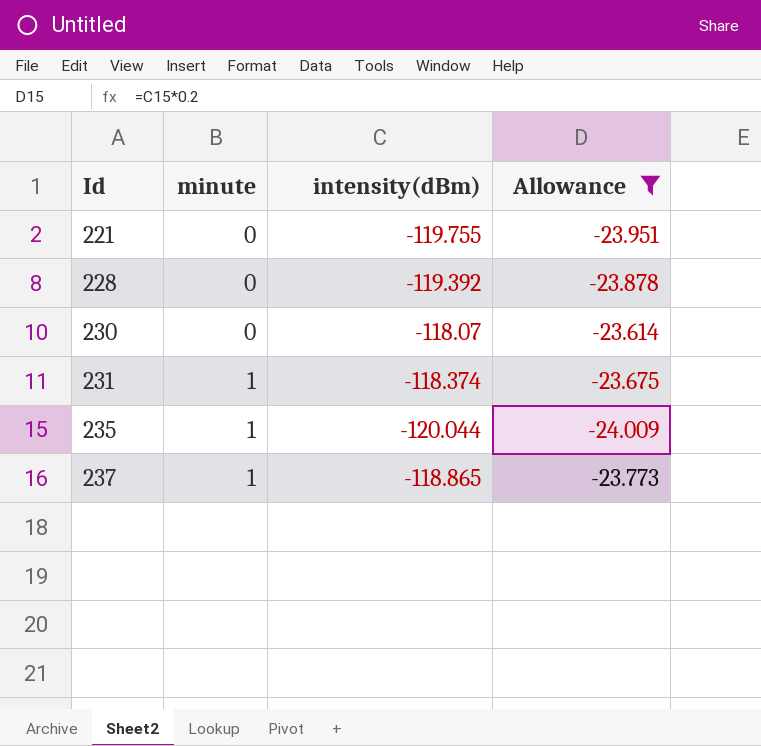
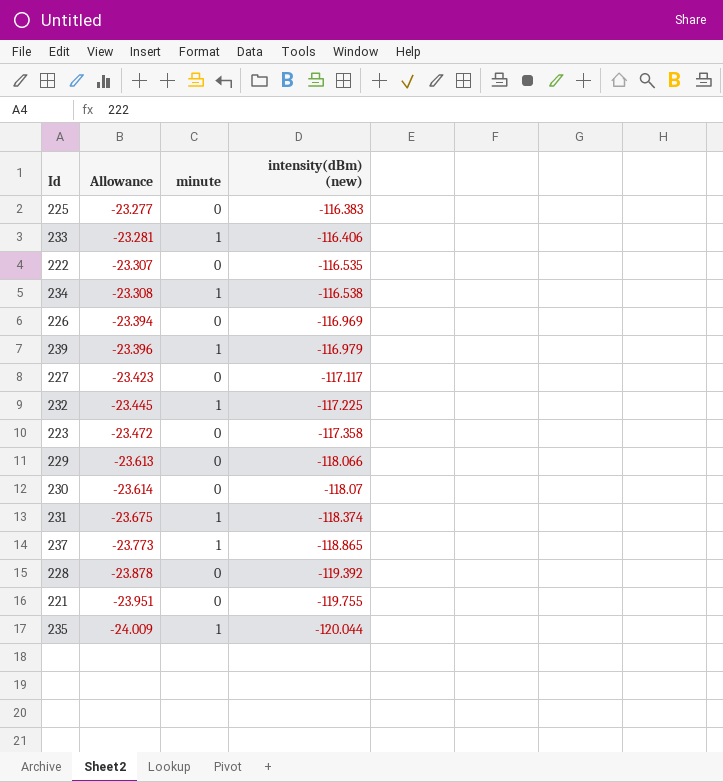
filter: Allowance <= -23.614 -> none
row order: Id ascending -> Allowance descending
column Allowance | position: 4 -> 2
column name: intensity(dBm) -> intensity(dBm) (new)

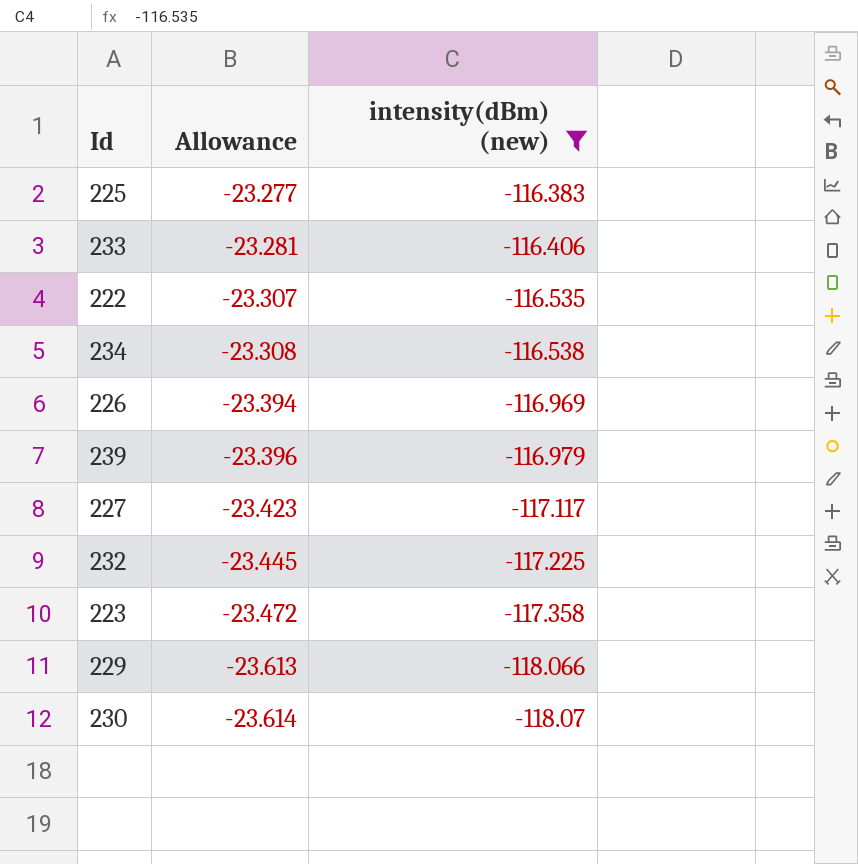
filter: none -> intensity(dBm) (new) >= -118.07
column minute | position: 3 -> none

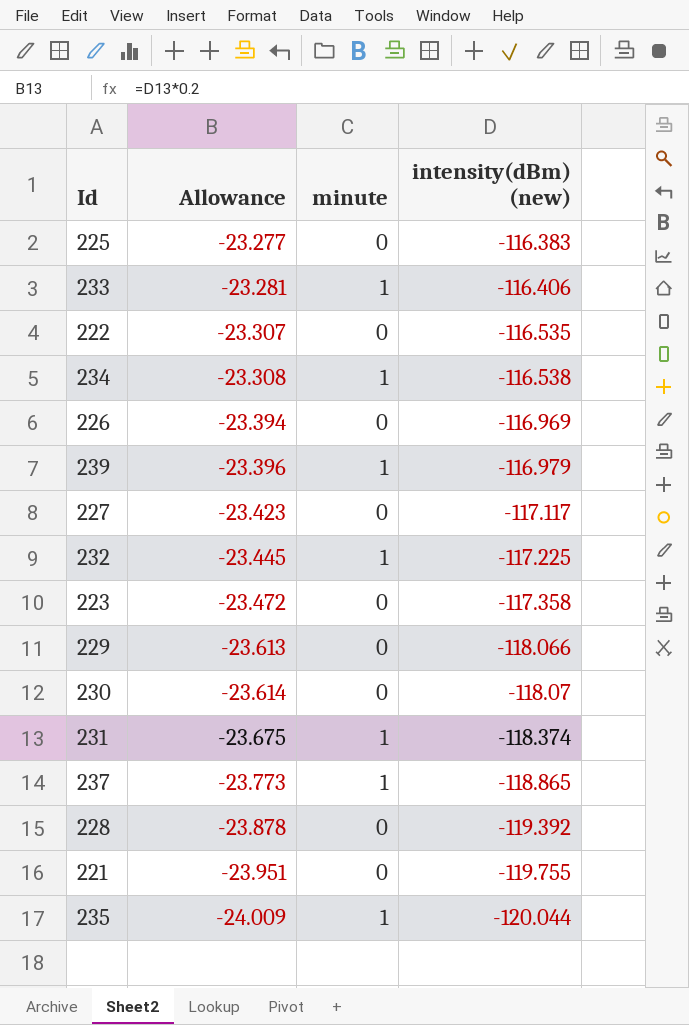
filter: intensity(dBm) (new) >= -118.07 -> none
column minute | position: none -> 3

